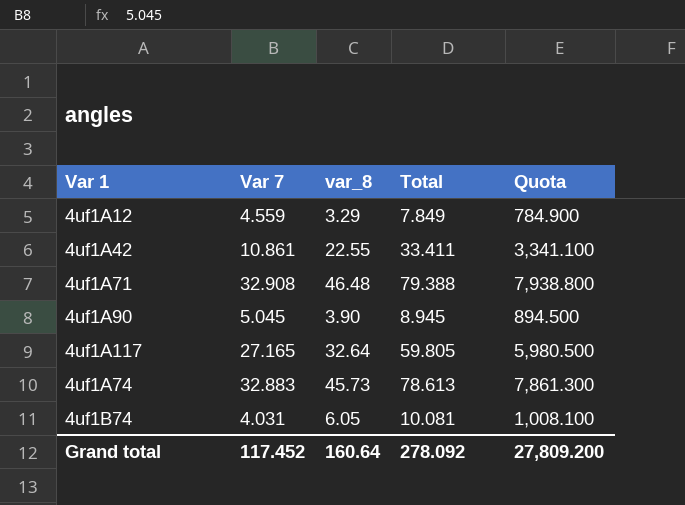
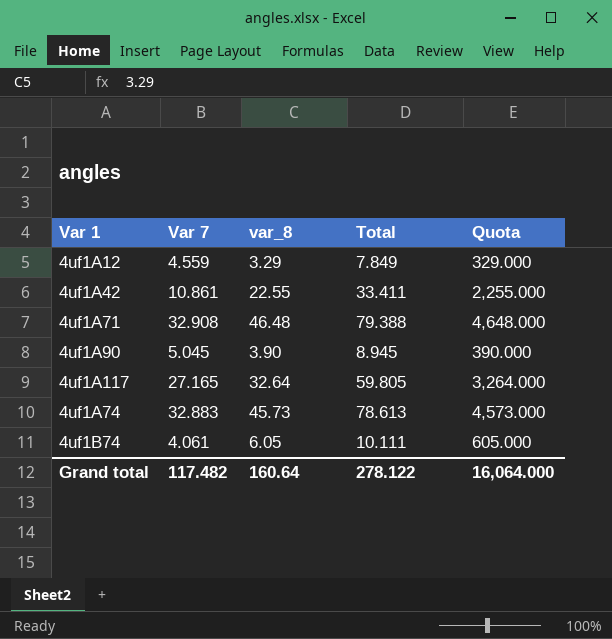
column Quota | formula: [Total] * 100 -> [var_8] * 100
4uf1B74 | Var 7: 4.031 -> 4.061
4uf1B74 | Total: 10.081 -> 10.111
Grand total | Var 7: 117.452 -> 117.482
Grand total | Total: 278.092 -> 278.122
Grand total | Quota: 27,809.200 -> 16,064.000

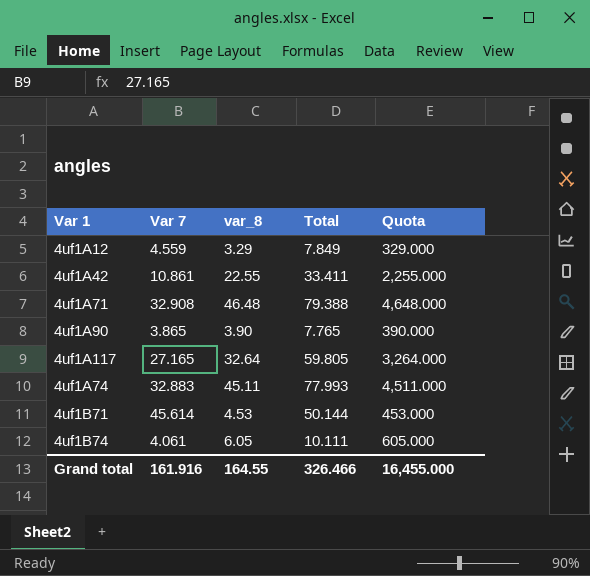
4uf1A90 | Var 7: 5.045 -> 3.865
4uf1A90 | Total: 8.945 -> 7.765
4uf1A74 | var_8: 45.73 -> 45.11
4uf1A74 | Total: 78.613 -> 77.993
4uf1A74 | Quota: 4,573.000 -> 4,511.000
row 4uf1B71: none -> 45.614 | 4.53 | 50.144 | 453.000
Grand total | Var 7: 117.482 -> 161.916
Grand total | var_8: 160.64 -> 164.55
Grand total | Total: 278.122 -> 326.466
Grand total | Quota: 16,064.000 -> 16,455.000

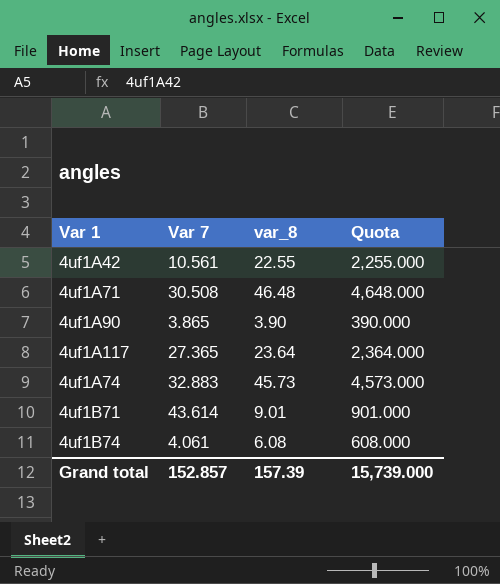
column Total | formula: [Var 7] + [var_8] -> none
row 4uf1A12: 4.559 | 3.29 | 7.849 | 329.000 -> none
4uf1A42 | Var 7: 10.861 -> 10.561
4uf1A71 | Var 7: 32.908 -> 30.508
4uf1A117 | Var 7: 27.165 -> 27.365
4uf1A117 | var_8: 32.64 -> 23.64
4uf1A117 | Quota: 3,264.000 -> 2,364.000
4uf1A74 | var_8: 45.11 -> 45.73
4uf1A74 | Quota: 4,511.000 -> 4,573.000
4uf1B71 | Var 7: 45.614 -> 43.614
4uf1B71 | var_8: 4.53 -> 9.01
4uf1B71 | Quota: 453.000 -> 901.000
4uf1B74 | var_8: 6.05 -> 6.08
4uf1B74 | Quota: 605.000 -> 608.000
Grand total | Var 7: 161.916 -> 152.857
Grand total | var_8: 164.55 -> 157.39
Grand total | Quota: 16,455.000 -> 15,739.000

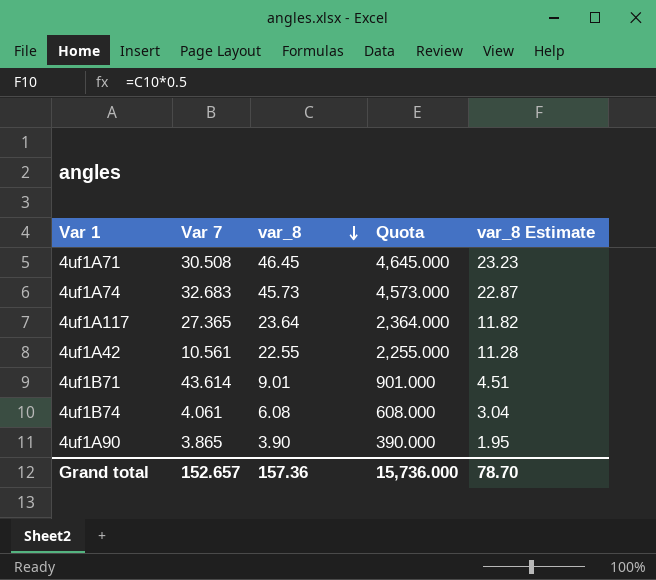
row order: none -> var_8 descending
column var_8 Estimate | formula: none -> [var_8] * 0.5
4uf1A71 | var_8: 46.48 -> 46.45
4uf1A71 | Quota: 4,648.000 -> 4,645.000
4uf1A74 | Var 7: 32.883 -> 32.683
Grand total | Var 7: 152.857 -> 152.657
Grand total | var_8: 157.39 -> 157.36
Grand total | Quota: 15,739.000 -> 15,736.000

